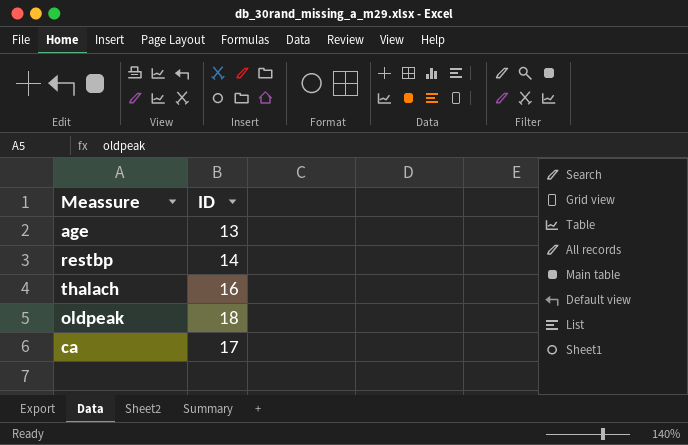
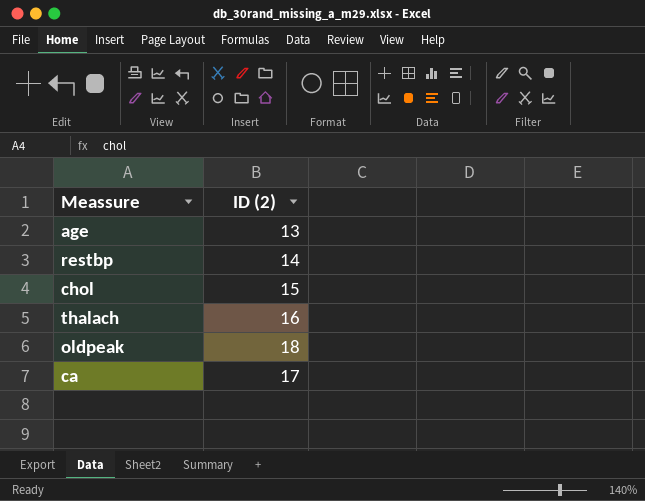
column name: ID -> ID (2)
row chol: none -> 15

